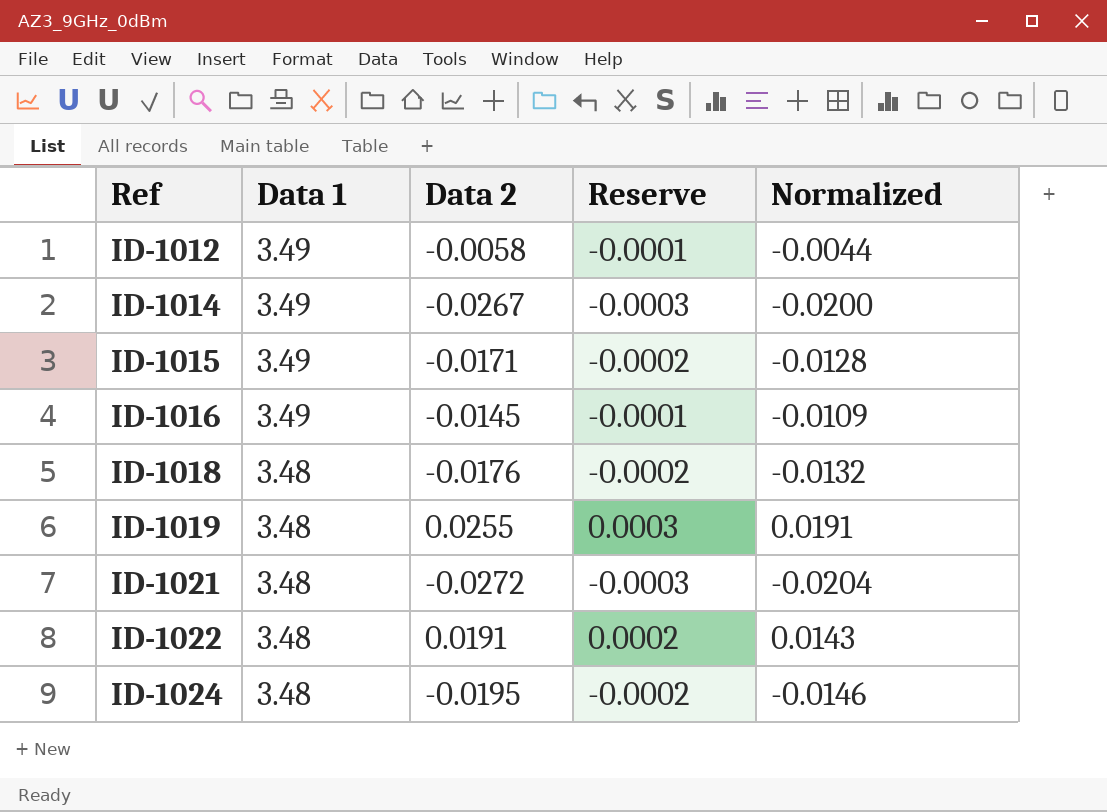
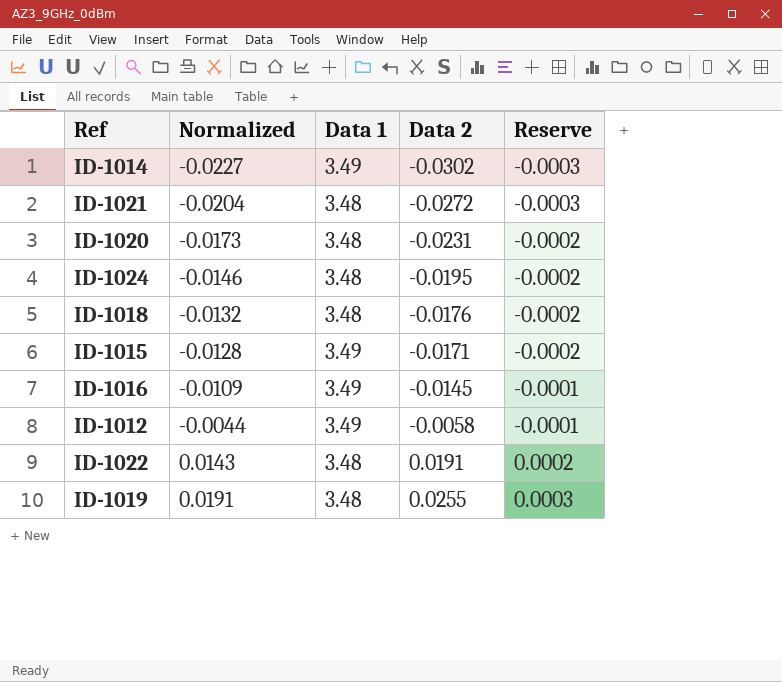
row order: Ref ascending -> Normalized ascending
column Normalized | position: 5 -> 2
ID-1014 | Normalized: -0.0200 -> -0.0227
ID-1014 | Data 2: -0.0267 -> -0.0302
row ID-1020: none -> -0.0173 | 3.48 | -0.0231 | -0.0002

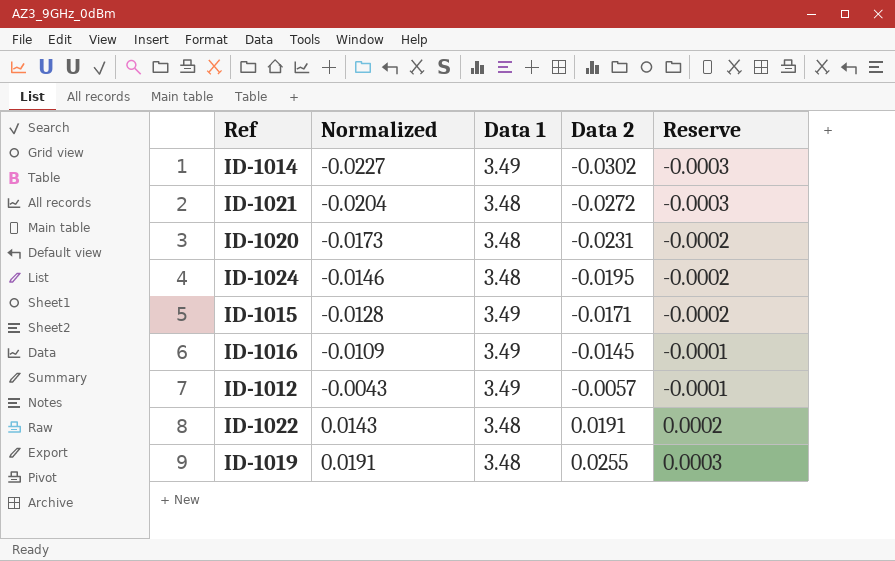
row ID-1018: -0.0132 | 3.48 | -0.0176 | -0.0002 -> none
ID-1012 | Normalized: -0.0044 -> -0.0043
ID-1012 | Data 2: -0.0058 -> -0.0057

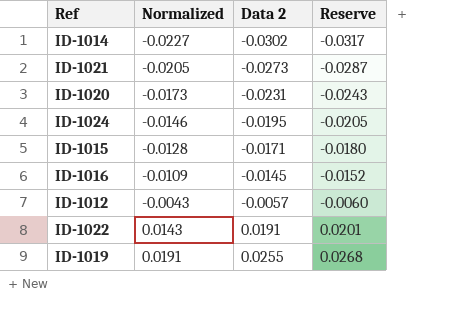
column Data 1 | position: 3 -> none
column Reserve | formula: [Data 2] * 0.01 -> [Data 2] * 1.05
ID-1021 | Normalized: -0.0204 -> -0.0205
ID-1021 | Data 2: -0.0272 -> -0.0273

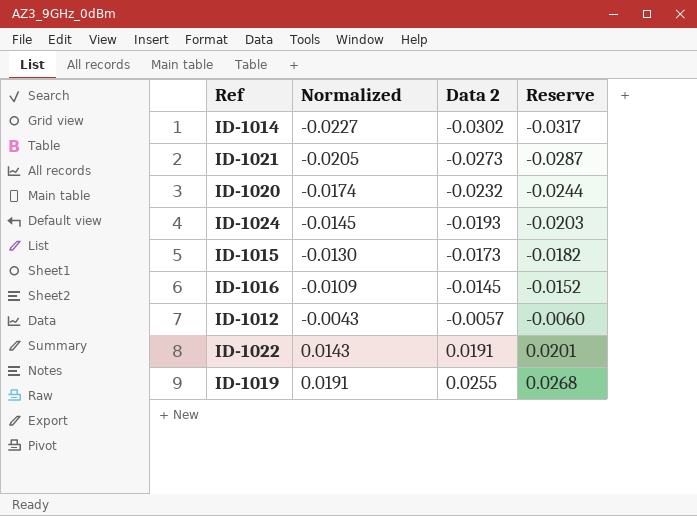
ID-1020 | Normalized: -0.0173 -> -0.0174
ID-1020 | Data 2: -0.0231 -> -0.0232
ID-1020 | Reserve: -0.0243 -> -0.0244
ID-1024 | Normalized: -0.0146 -> -0.0145
ID-1024 | Data 2: -0.0195 -> -0.0193
ID-1024 | Reserve: -0.0205 -> -0.0203
ID-1015 | Normalized: -0.0128 -> -0.0130
ID-1015 | Data 2: -0.0171 -> -0.0173
ID-1015 | Reserve: -0.0180 -> -0.0182

